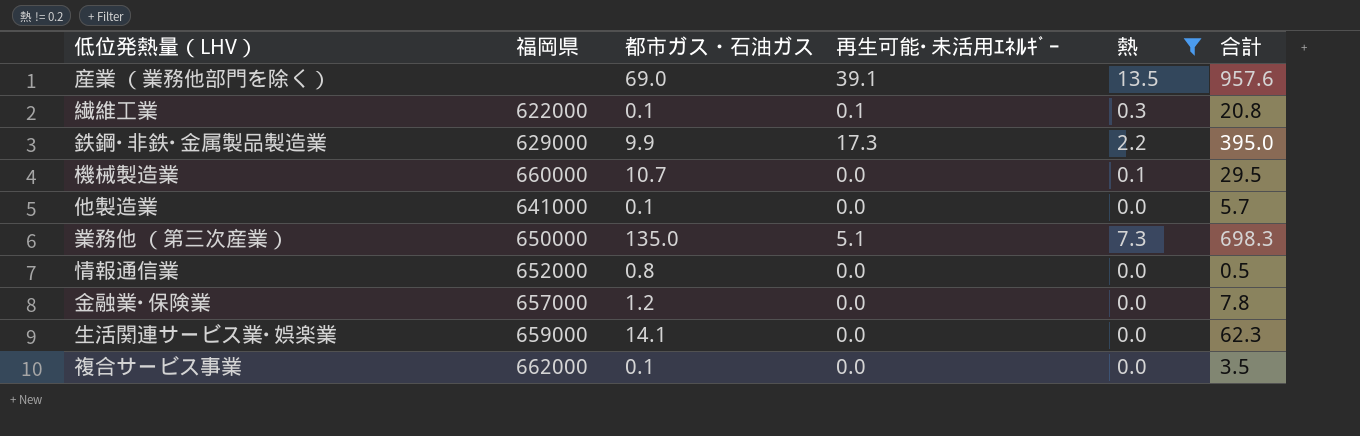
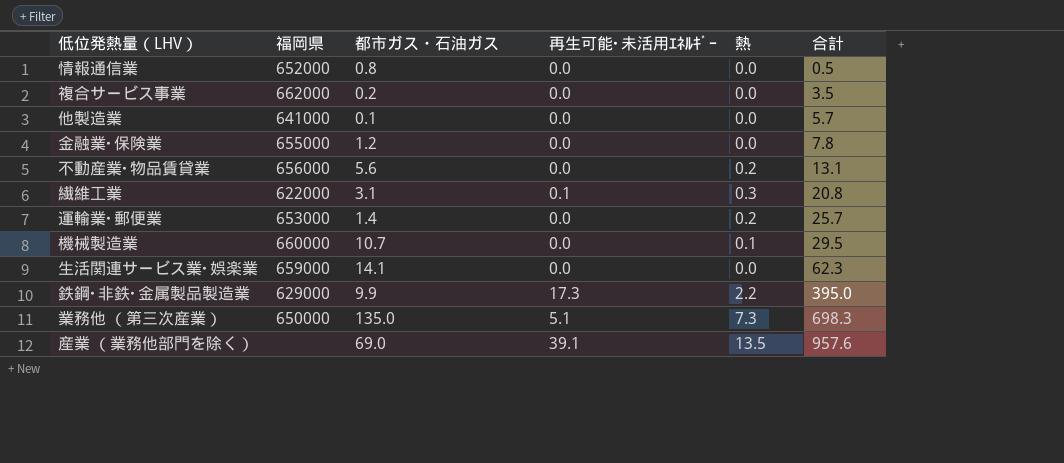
filter: 熱 != 0.2 -> none
row order: none -> 合計 ascending
複合サービス事業 | 都市ガス・石油ガス: 0.1 -> 0.2
金融業･保険業 | 福岡県: 657000 -> 655000
繊維工業 | 都市ガス・石油ガス: 0.1 -> 3.1

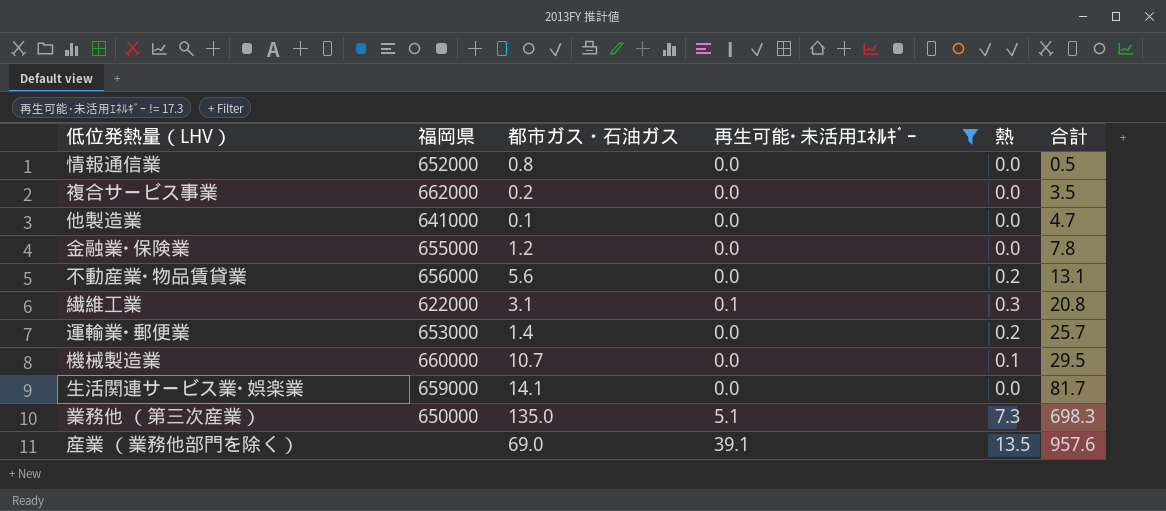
filter: none -> 再生可能･未活用ｴﾈﾙｷﾞｰ != 17.3
他製造業 | 合計: 5.7 -> 4.7
生活関連サービス業･娯楽業 | 合計: 62.3 -> 81.7

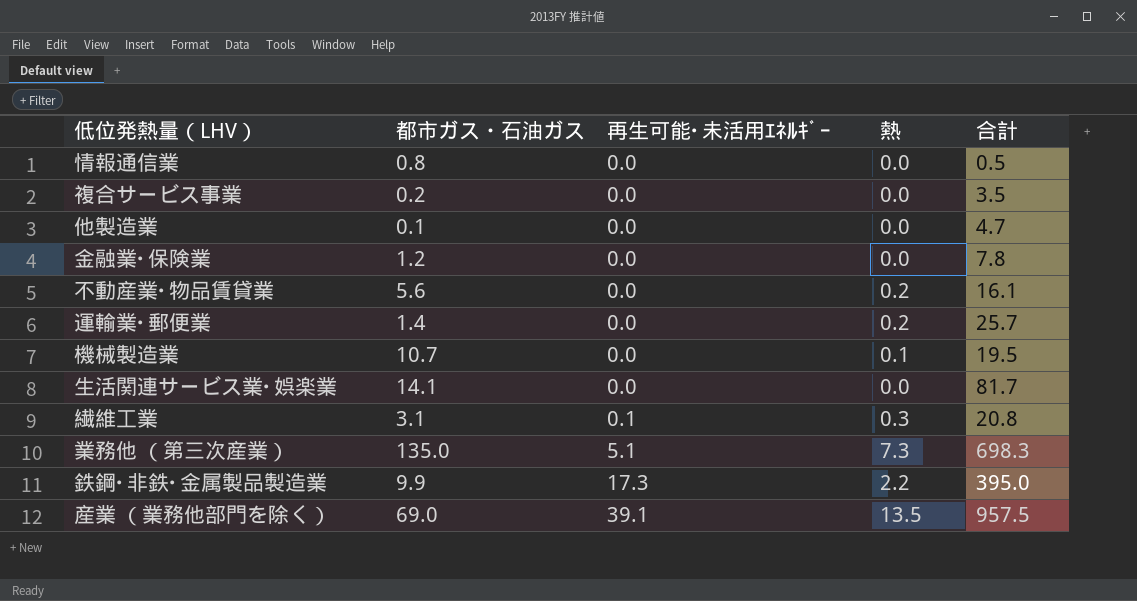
filter: 再生可能･未活用ｴﾈﾙｷﾞｰ != 17.3 -> none
row order: 合計 ascending -> 再生可能･未活用ｴﾈﾙｷﾞｰ ascending
column 福岡県 | position: 2 -> none
不動産業･物品賃貸業 | 合計: 13.1 -> 16.1
機械製造業 | 合計: 29.5 -> 19.5
産業 （業務他部門を除く） | 合計: 957.6 -> 957.5

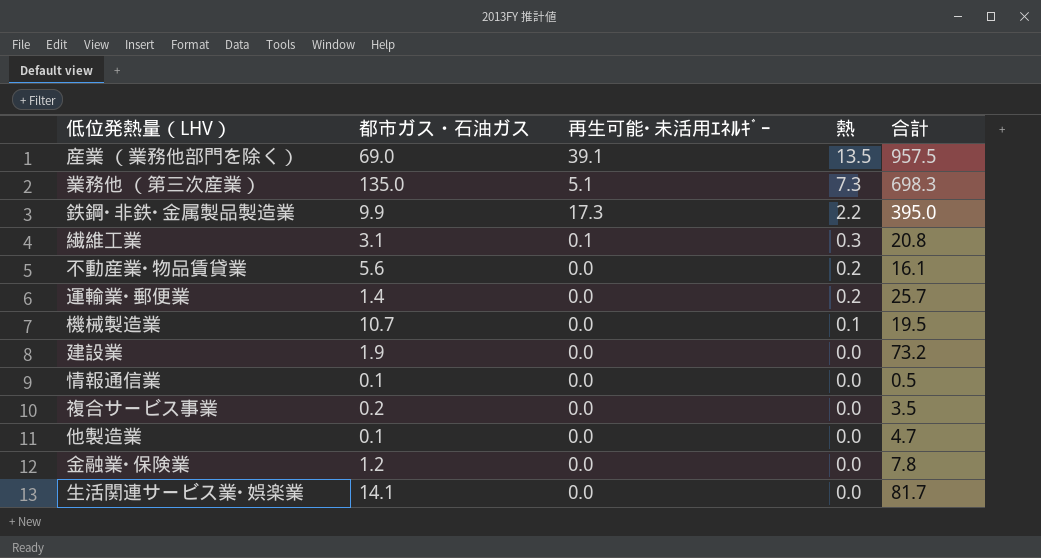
row order: 再生可能･未活用ｴﾈﾙｷﾞｰ ascending -> 熱 descending
row 建設業: none -> 1.9 | 0.0 | 0.0 | 73.2
情報通信業 | 都市ガス・石油ガス: 0.8 -> 0.1

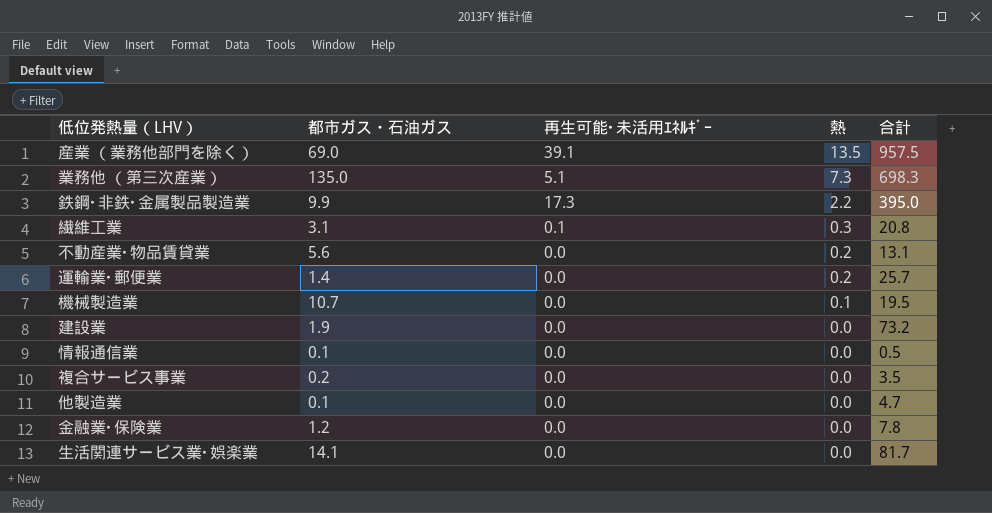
不動産業･物品賃貸業 | 合計: 16.1 -> 13.1

